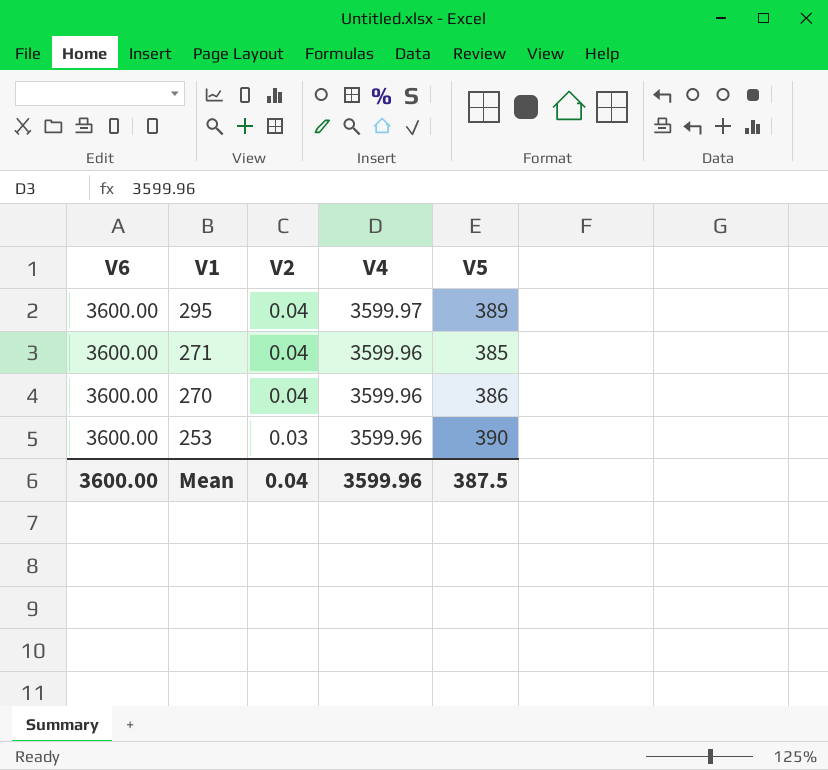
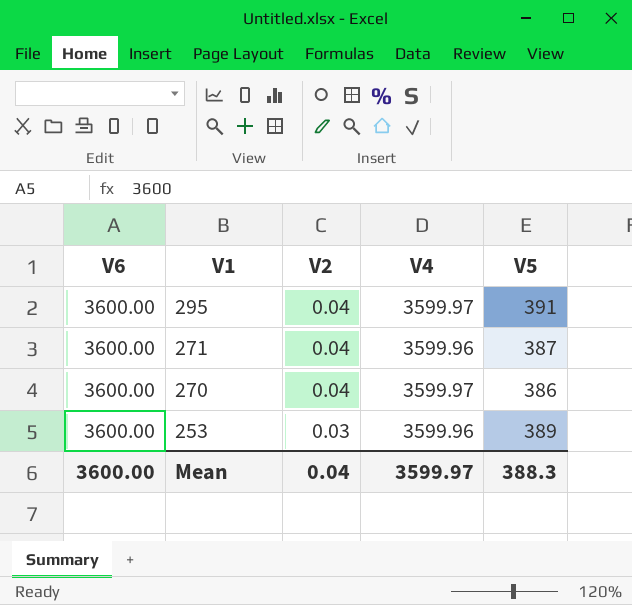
295 | V5: 389 -> 391
271 | V5: 385 -> 387
270 | V4: 3599.96 -> 3599.97
253 | V5: 390 -> 389
Mean | V4: 3599.96 -> 3599.97
Mean | V5: 387.5 -> 388.3

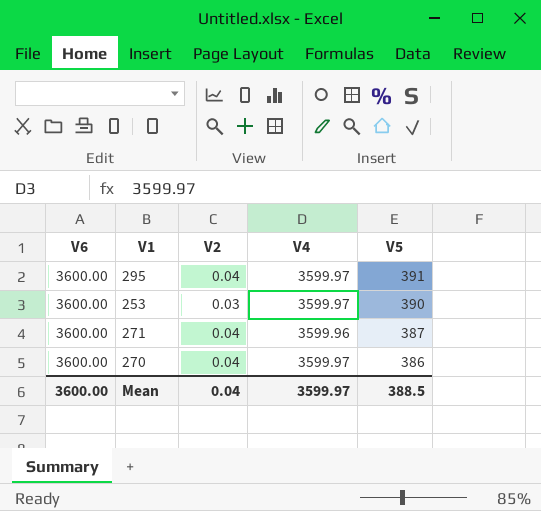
row order: V1 descending -> V5 descending
253 | V4: 3599.96 -> 3599.97
253 | V5: 389 -> 390
Mean | V5: 388.3 -> 388.5

